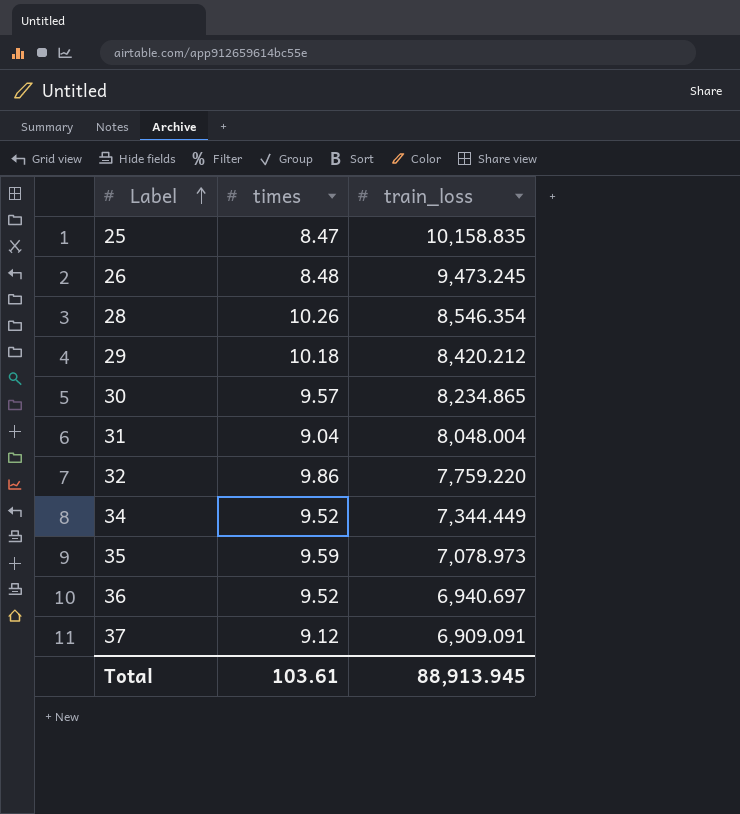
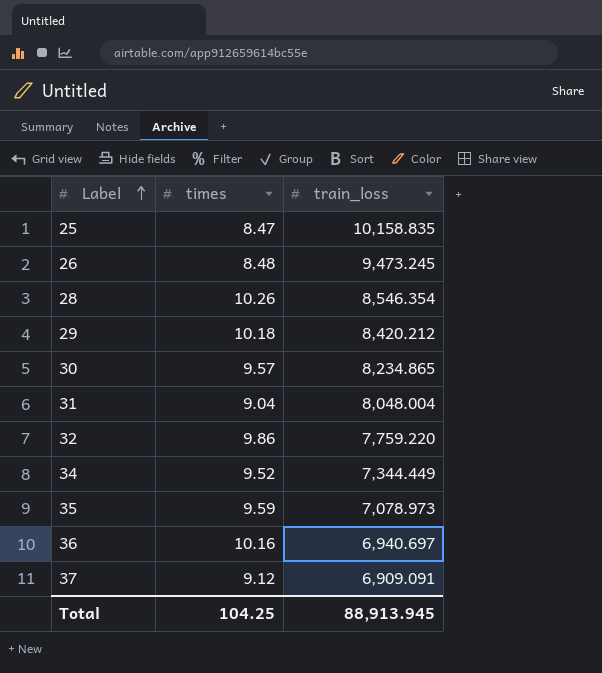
36 | times: 9.52 -> 10.16
Total | times: 103.61 -> 104.25

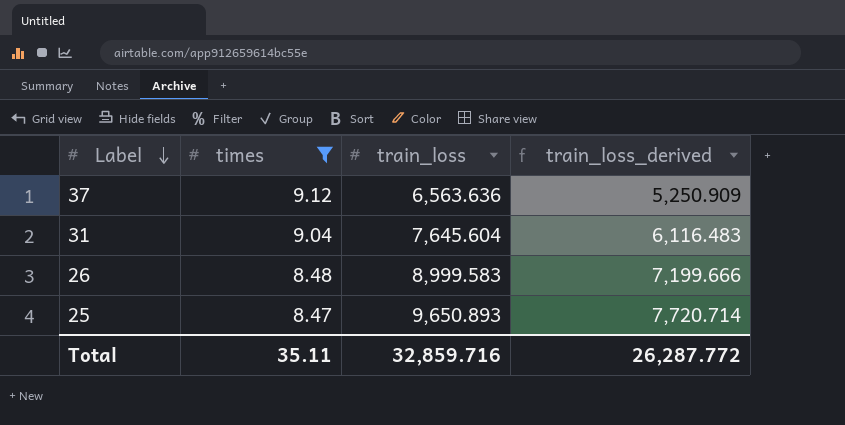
filter: none -> times <= 9.12
row order: Label ascending -> Label descending
column train_loss_derived | formula: none -> [train_loss] * 0.8
37 | train_loss: 6,909.091 -> 6,563.636
31 | train_loss: 8,048.004 -> 7,645.604
26 | train_loss: 9,473.245 -> 8,999.583
25 | train_loss: 10,158.835 -> 9,650.893
Total | times: 104.25 -> 35.11
Total | train_loss: 88,913.945 -> 32,859.716

